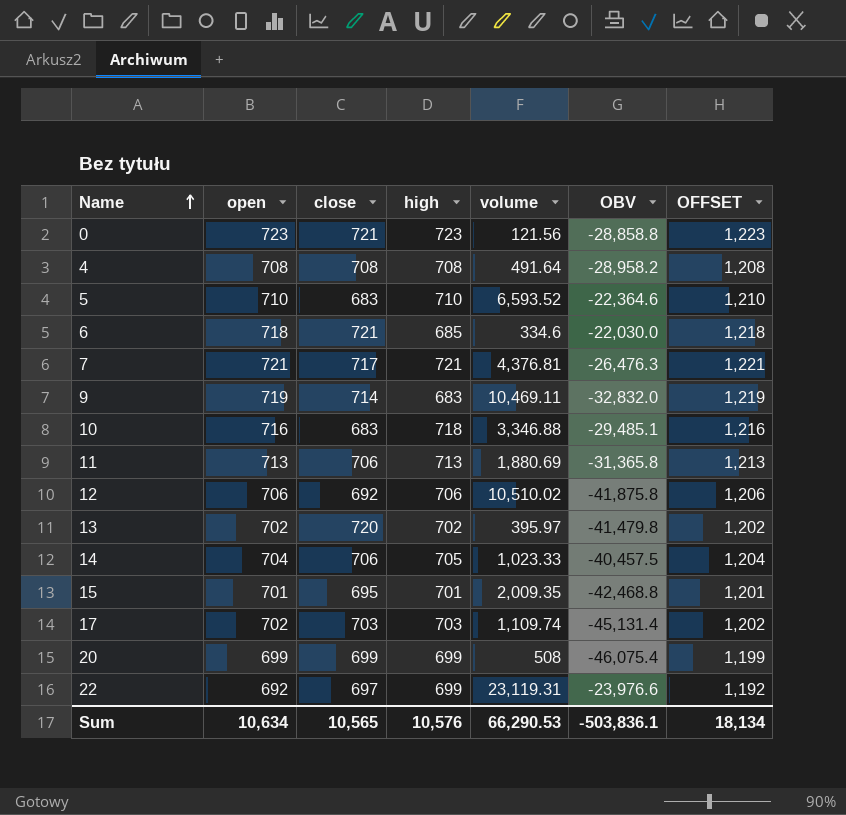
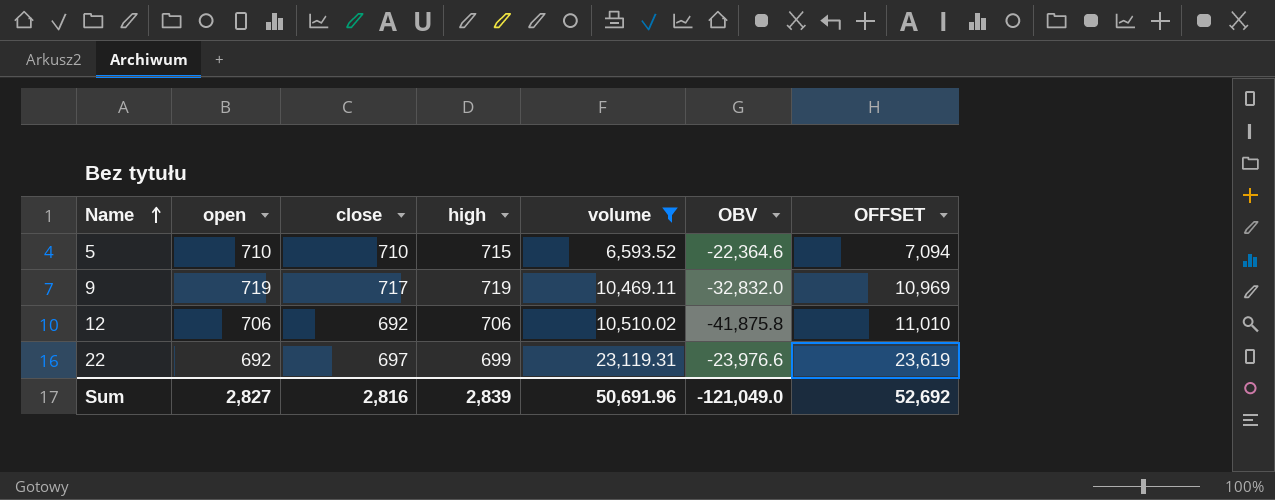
filter: none -> volume >= 6,593.52
column OFFSET | formula: [open] + 500 -> [volume] + 500
5 | close: 683 -> 710
5 | high: 710 -> 715
9 | close: 714 -> 717
9 | high: 683 -> 719
Sum | open: 10,634 -> 2,827
Sum | close: 10,565 -> 2,816
Sum | high: 10,576 -> 2,839
Sum | volume: 66,290.53 -> 50,691.96
Sum | OBV: -503,836.1 -> -121,049.0
Sum | OFFSET: 18,134 -> 52,692

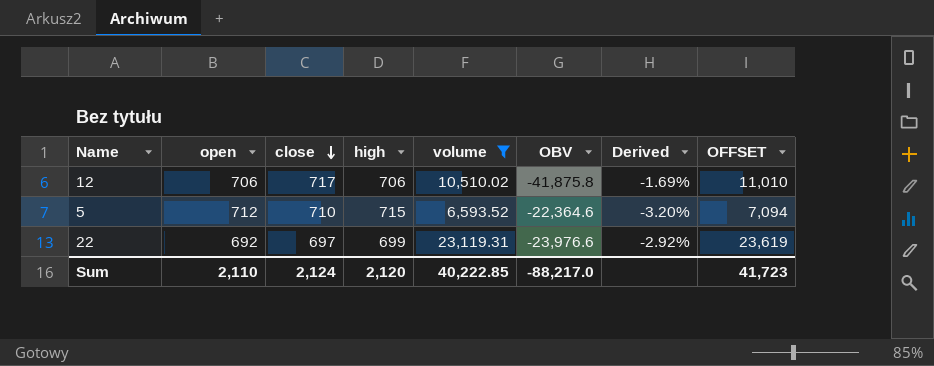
row order: Name ascending -> close descending
column Derived | formula: none -> [high] / [OBV]
row 9: 719 | 717 | 719 | 10,469.11 | -32,832.0 | 10,969 -> none
12 | close: 692 -> 717
5 | open: 710 -> 712
Sum | open: 2,827 -> 2,110
Sum | close: 2,816 -> 2,124
Sum | high: 2,839 -> 2,120
Sum | volume: 50,691.96 -> 40,222.85
Sum | OBV: -121,049.0 -> -88,217.0
Sum | OFFSET: 52,692 -> 41,723

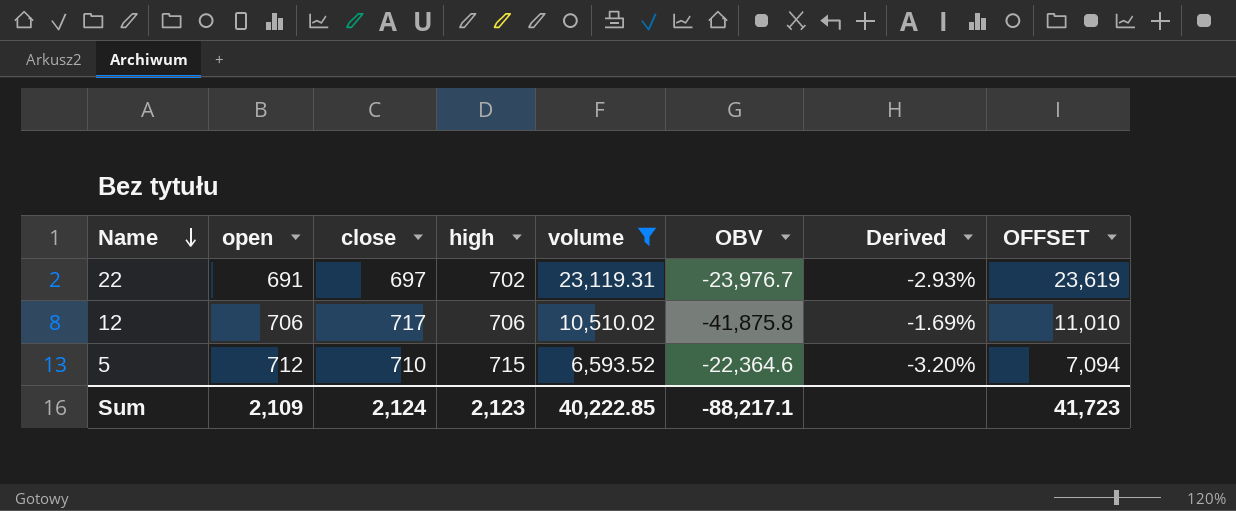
row order: close descending -> Name descending
22 | open: 692 -> 691
22 | high: 699 -> 702
22 | OBV: -23,976.6 -> -23,976.7
22 | Derived: -2.92% -> -2.93%
Sum | open: 2,110 -> 2,109
Sum | high: 2,120 -> 2,123
Sum | OBV: -88,217.0 -> -88,217.1

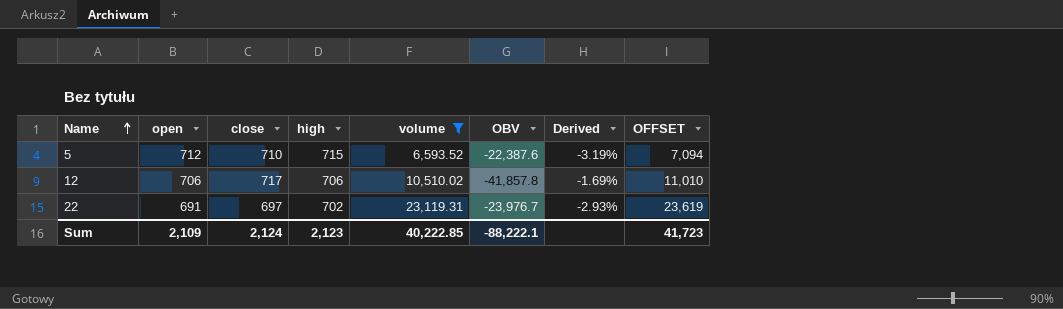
row order: Name descending -> Name ascending
5 | OBV: -22,364.6 -> -22,387.6
5 | Derived: -3.20% -> -3.19%
12 | OBV: -41,875.8 -> -41,857.8
Sum | OBV: -88,217.1 -> -88,222.1

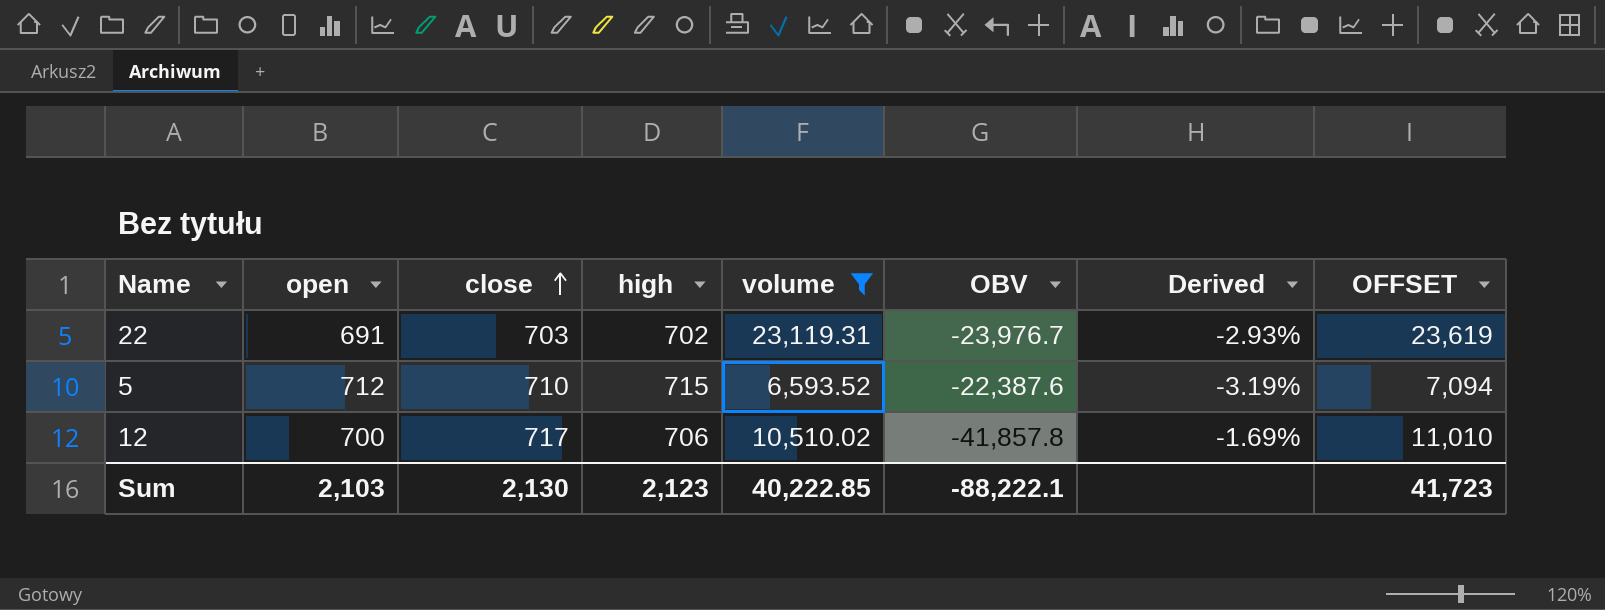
row order: Name ascending -> close ascending
22 | close: 697 -> 703
12 | open: 706 -> 700
Sum | open: 2,109 -> 2,103
Sum | close: 2,124 -> 2,130

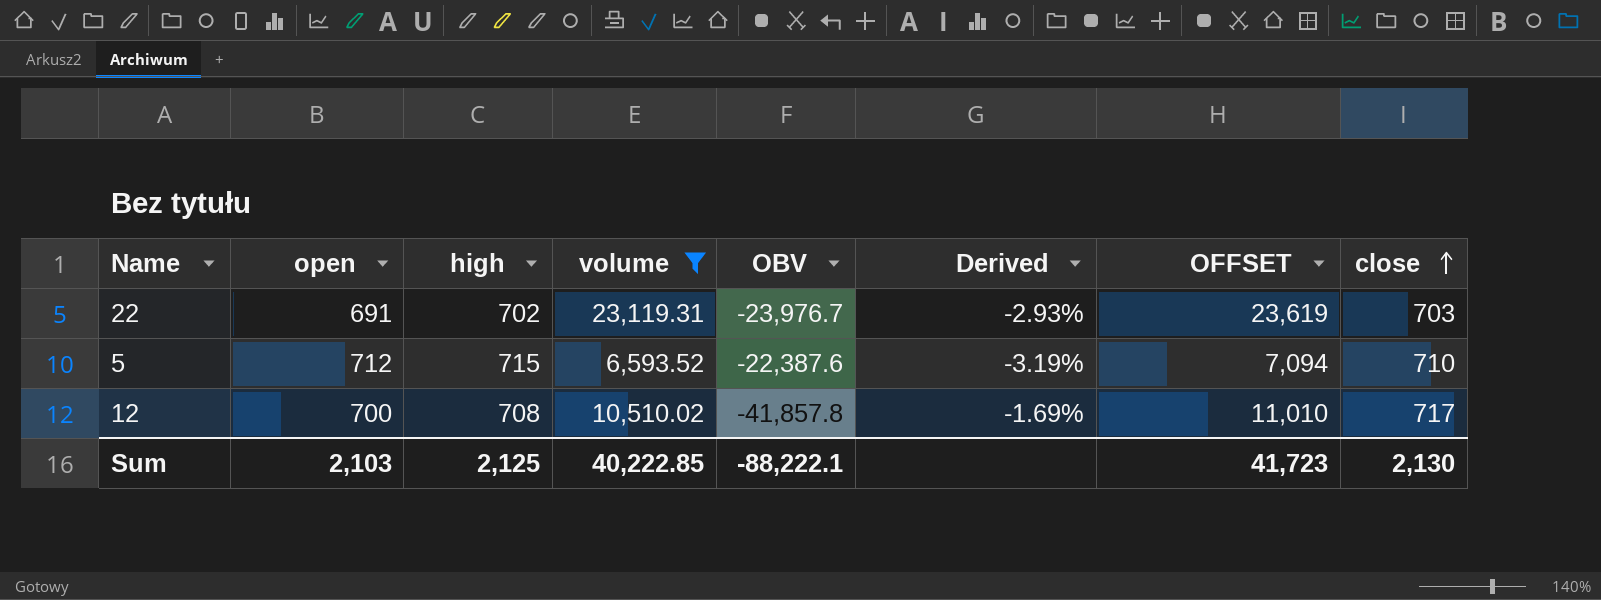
column close | position: 3 -> 8
12 | high: 706 -> 708
Sum | high: 2,123 -> 2,125

